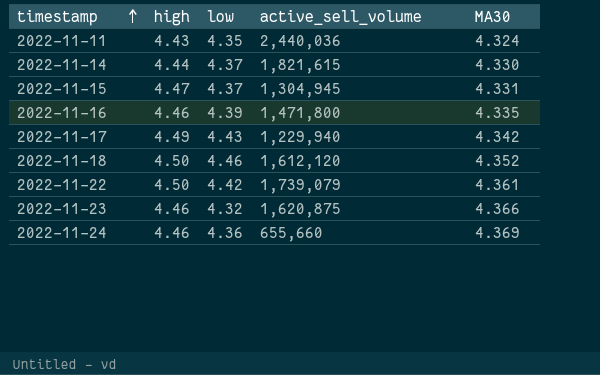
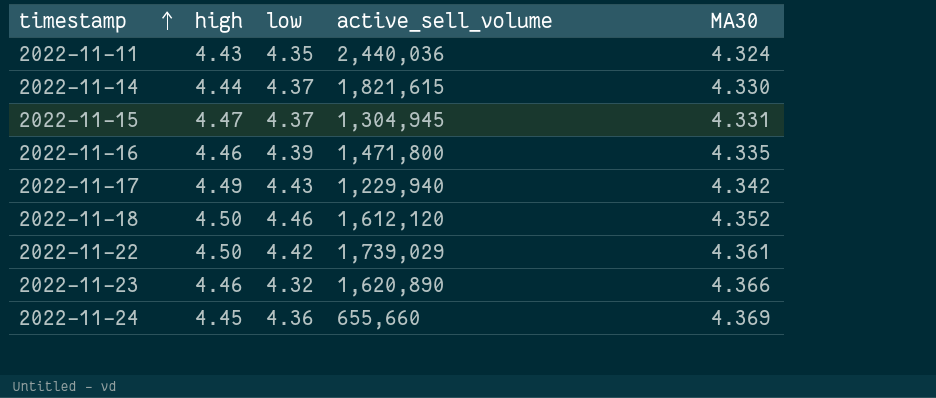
2022-11-22 | active_sell_volume: 1,739,079 -> 1,739,029
2022-11-23 | active_sell_volume: 1,620,875 -> 1,620,890
2022-11-24 | high: 4.46 -> 4.45

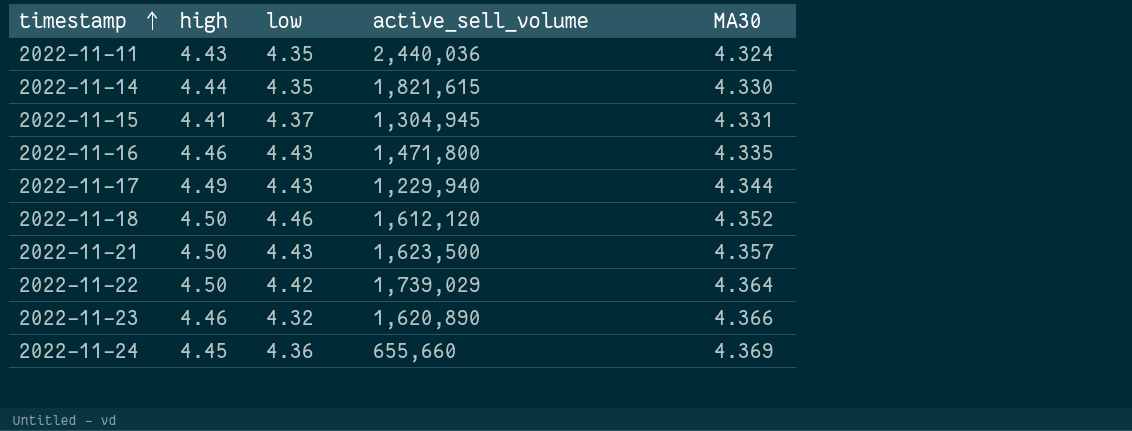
2022-11-14 | low: 4.37 -> 4.35
2022-11-15 | high: 4.47 -> 4.41
2022-11-16 | low: 4.39 -> 4.43
2022-11-17 | MA30: 4.342 -> 4.344
row 2022-11-21: none -> 4.50 | 4.43 | 1,623,500 | 4.357
2022-11-22 | MA30: 4.361 -> 4.364

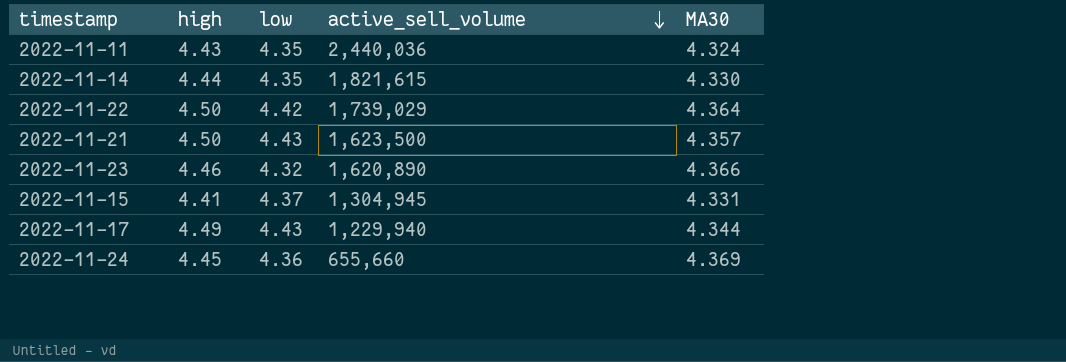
row order: timestamp ascending -> active_sell_volume descending
row 2022-11-16: 4.46 | 4.43 | 1,471,800 | 4.335 -> none
row 2022-11-18: 4.50 | 4.46 | 1,612,120 | 4.352 -> none

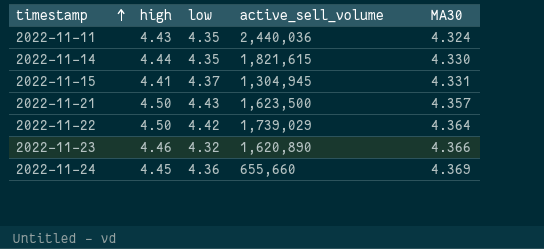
row order: active_sell_volume descending -> timestamp ascending
row 2022-11-17: 4.49 | 4.43 | 1,229,940 | 4.344 -> none

